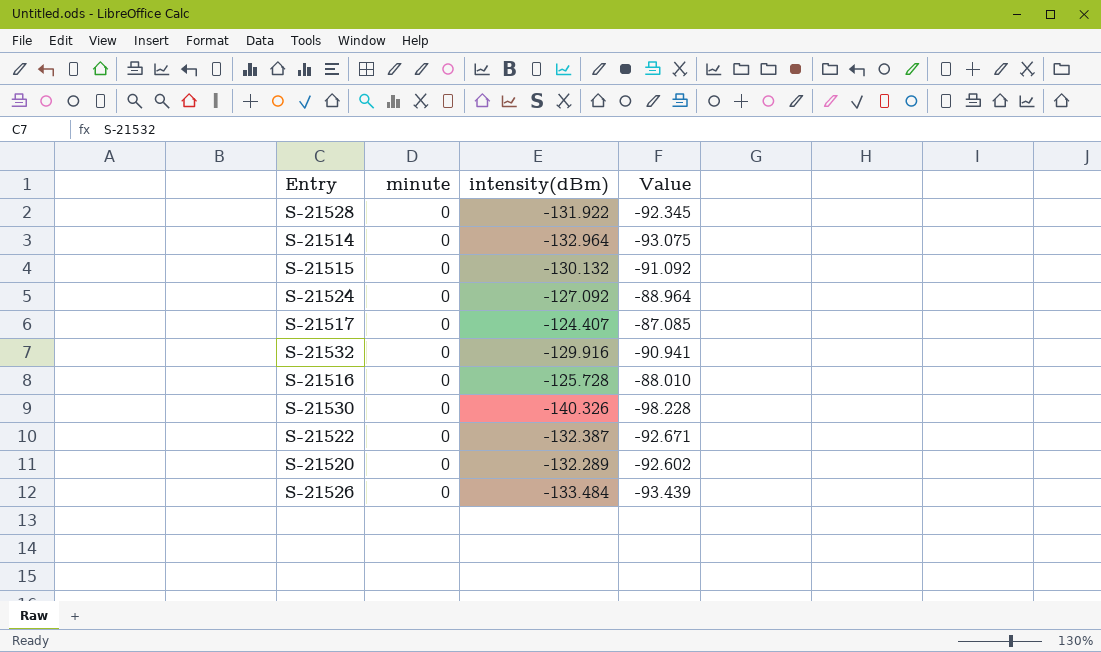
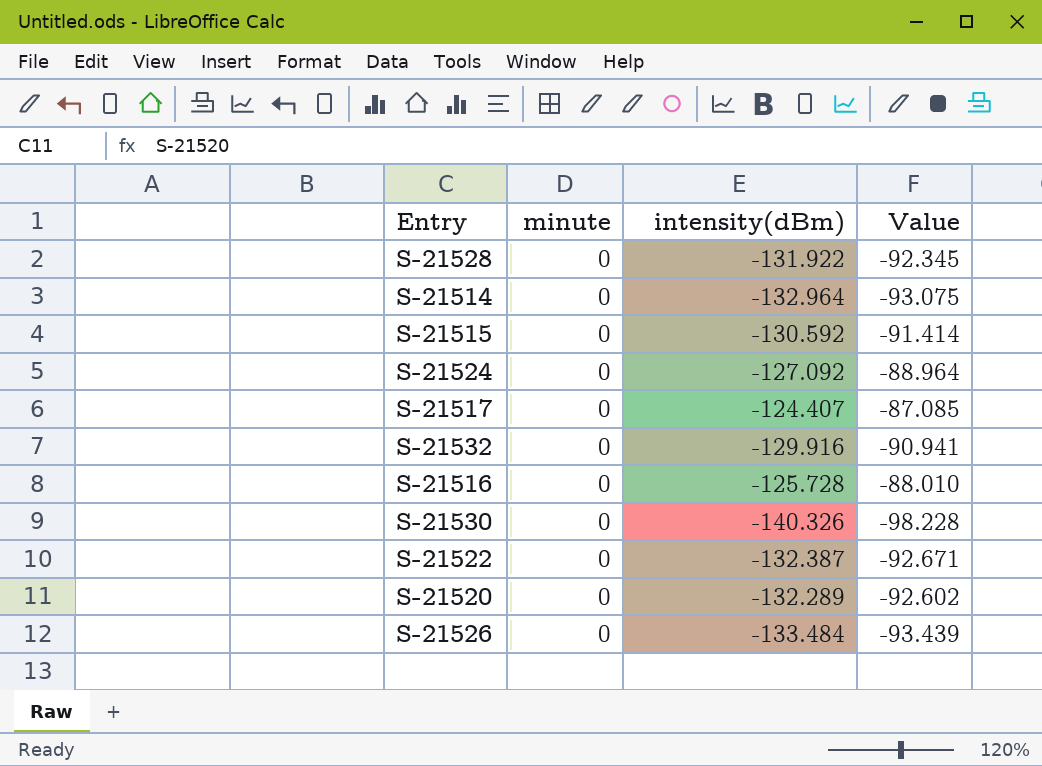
S-21515 | intensity(dBm): -130.132 -> -130.592
S-21515 | Value: -91.092 -> -91.414

